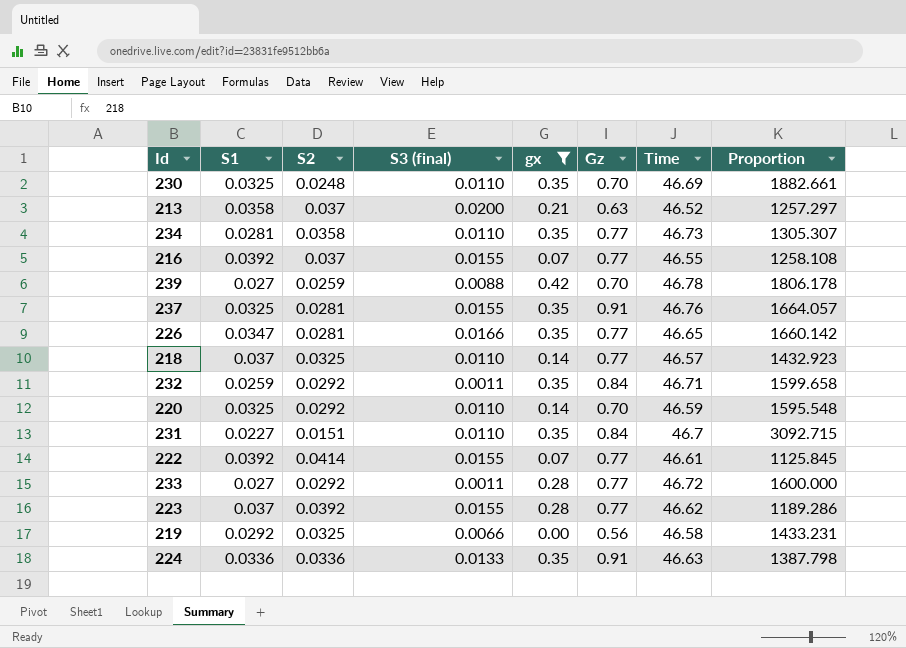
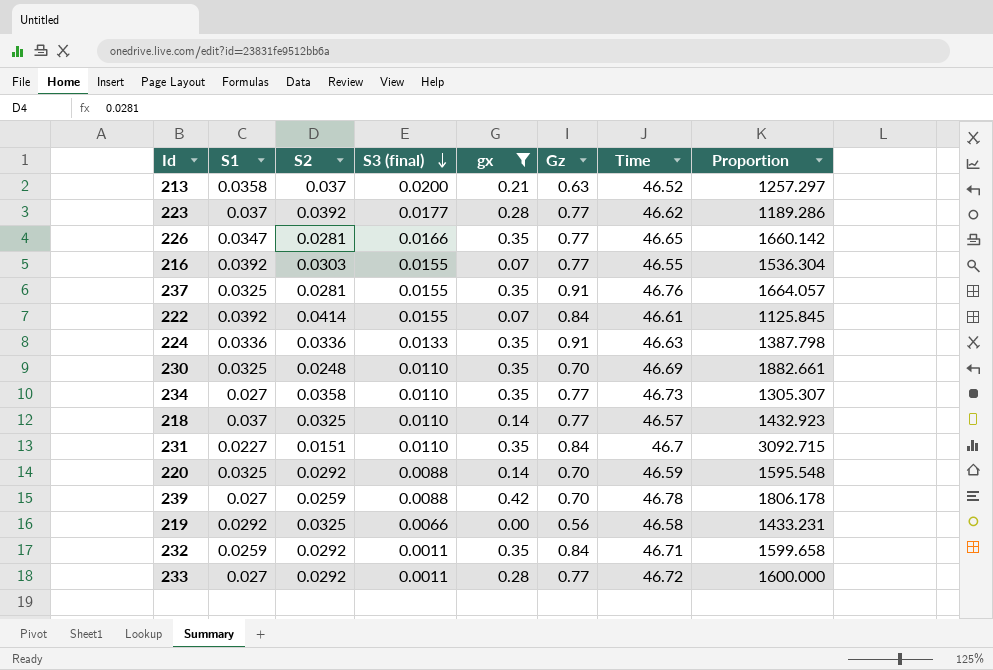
row order: none -> S3 (final) descending
223 | S3 (final): 0.0155 -> 0.0177
216 | S2: 0.037 -> 0.0303
216 | Proportion: 1258.108 -> 1536.304
222 | Gz: 0.77 -> 0.84
234 | S1: 0.0281 -> 0.027
220 | S3 (final): 0.0110 -> 0.0088

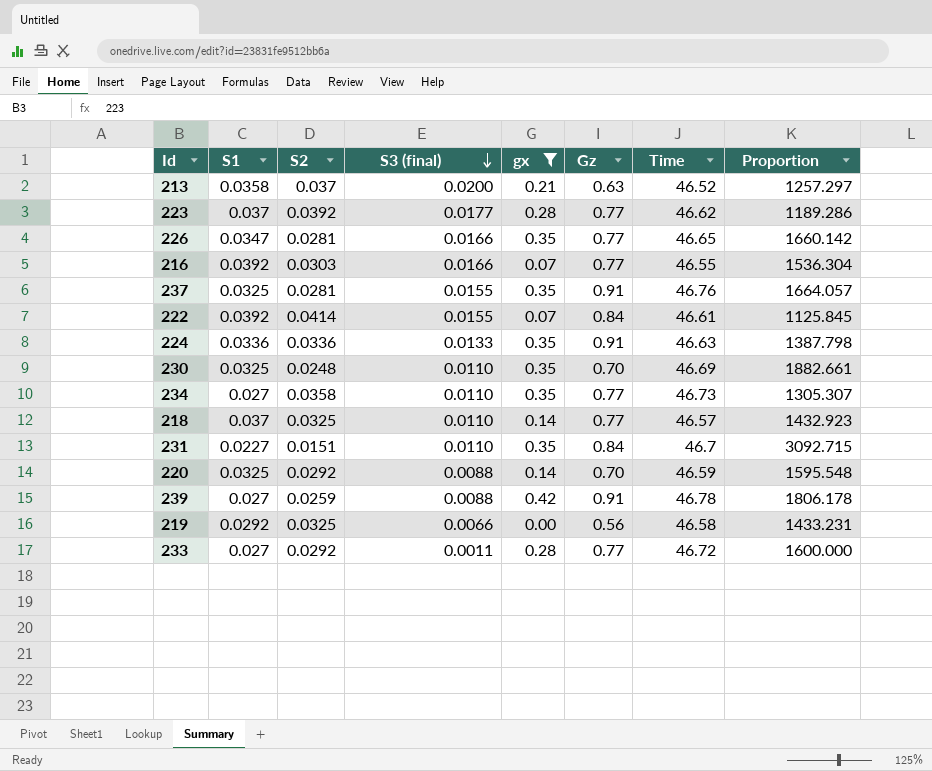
row 232: 0.0259 | 0.0292 | 0.0011 | 0.35 | 0.84 | 46.71 | 1599.658 -> none
216 | S3 (final): 0.0155 -> 0.0166
239 | Gz: 0.70 -> 0.91

